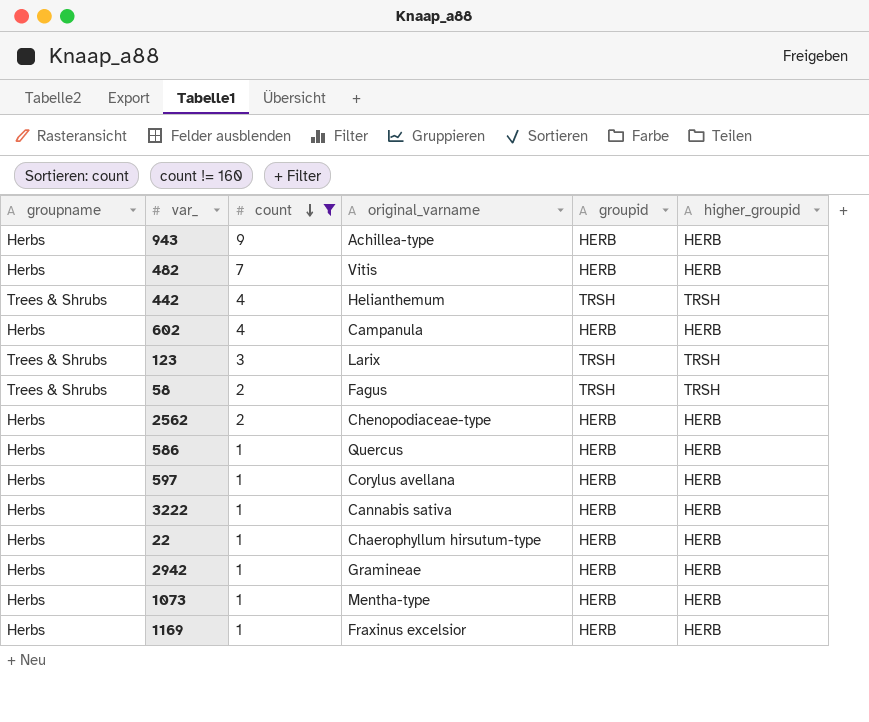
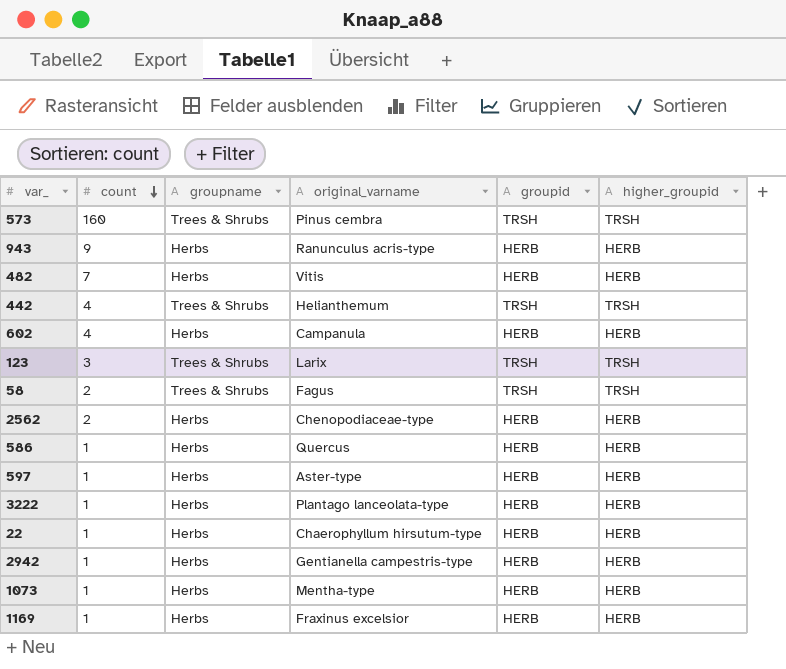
filter: count != 160 -> none
column groupname | position: 1 -> 3
943 | original_varname: Achillea-type -> Ranunculus acris-type
597 | original_varname: Corylus avellana -> Aster-type
3222 | original_varname: Cannabis sativa -> Plantago lanceolata-type
2942 | original_varname: Gramineae -> Gentianella campestris-type

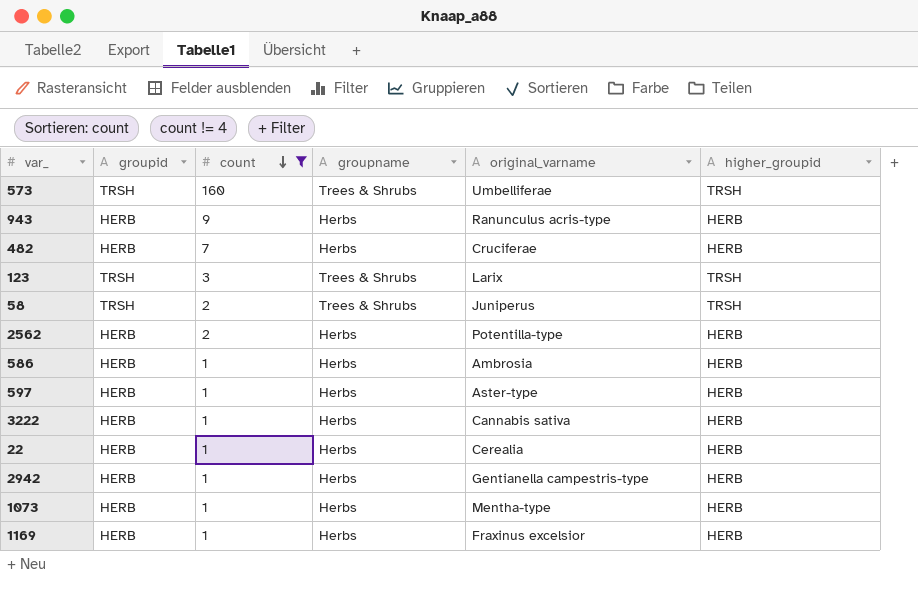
filter: none -> count != 4
column groupid | position: 5 -> 2
573 | original_varname: Pinus cembra -> Umbelliferae
482 | original_varname: Vitis -> Cruciferae
58 | original_varname: Fagus -> Juniperus
2562 | original_varname: Chenopodiaceae-type -> Potentilla-type
586 | original_varname: Quercus -> Ambrosia
3222 | original_varname: Plantago lanceolata-type -> Cannabis sativa
22 | original_varname: Chaerophyllum hirsutum-type -> Cerealia

